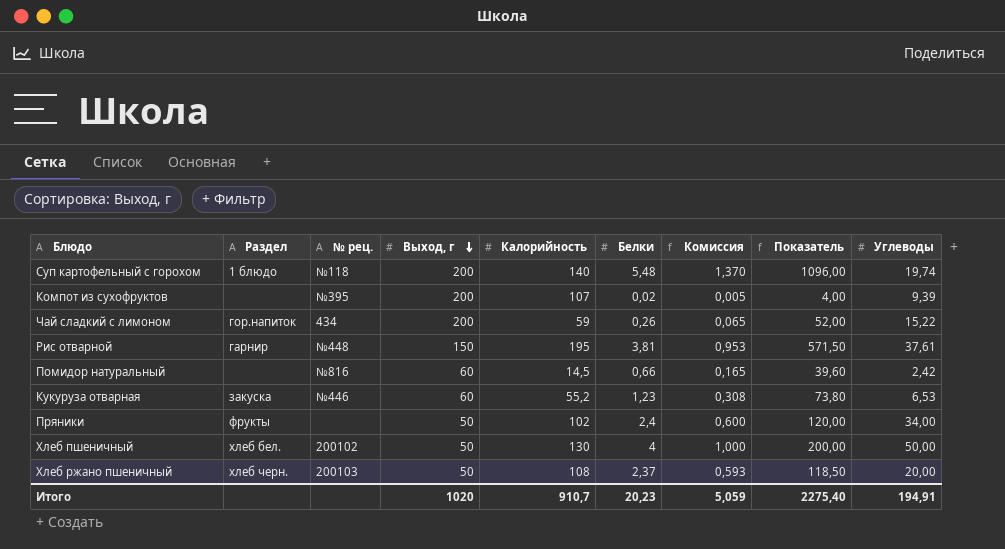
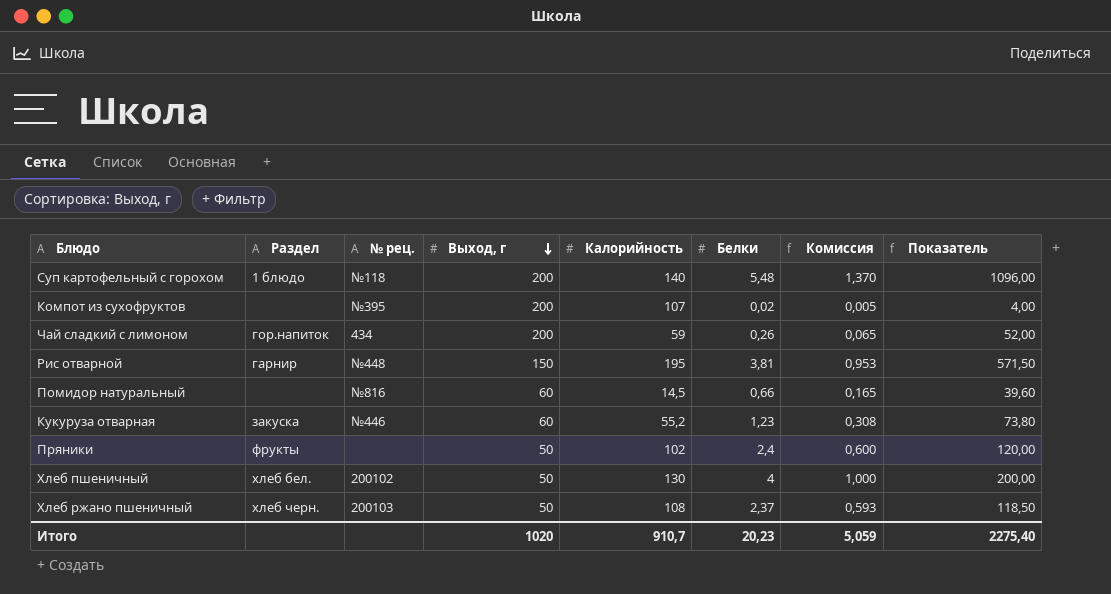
column Углеводы | position: 9 -> none

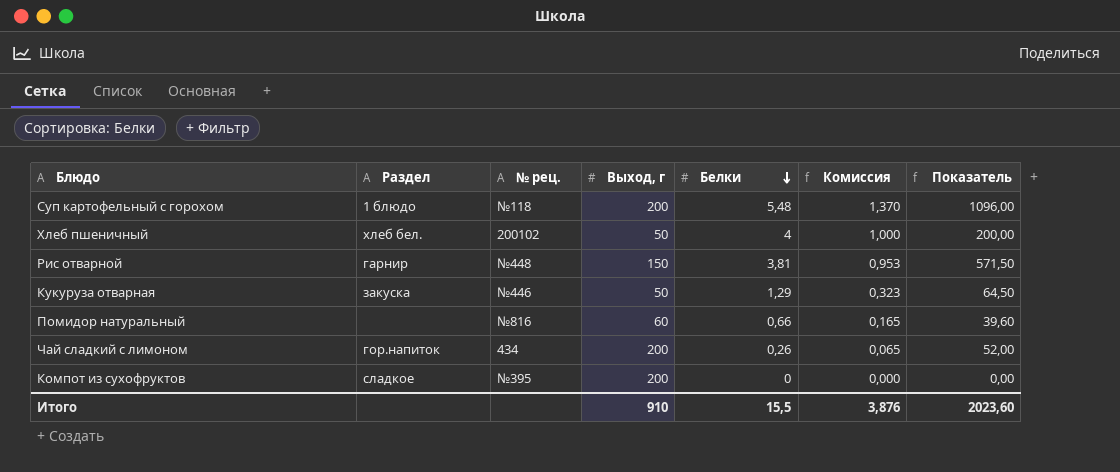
row order: Выход, г descending -> Белки descending
column Калорийность | position: 5 -> none
row Пряники: фрукты | none | 50 | 102 | 2,4 | 0,600 | 120,00 -> none
row Хлеб ржано пшеничный: хлеб черн. | 200103 | 50 | 108 | 2,37 | 0,593 | 118,50 -> none
Кукуруза отварная | Выход, г: 60 -> 50
Кукуруза отварная | Белки: 1,23 -> 1,29
Кукуруза отварная | Комиссия: 0,308 -> 0,323
Кукуруза отварная | Показатель: 73,80 -> 64,50
Компот из сухофруктов | Раздел: none -> сладкое
Компот из сухофруктов | Белки: 0,02 -> 0
Компот из сухофруктов | Комиссия: 0,005 -> 0,000
Компот из сухофруктов | Показатель: 4,00 -> 0,00
Итого | Выход, г: 1020 -> 910
Итого | Белки: 20,23 -> 15,5
Итого | Комиссия: 5,059 -> 3,876
Итого | Показатель: 2275,40 -> 2023,60

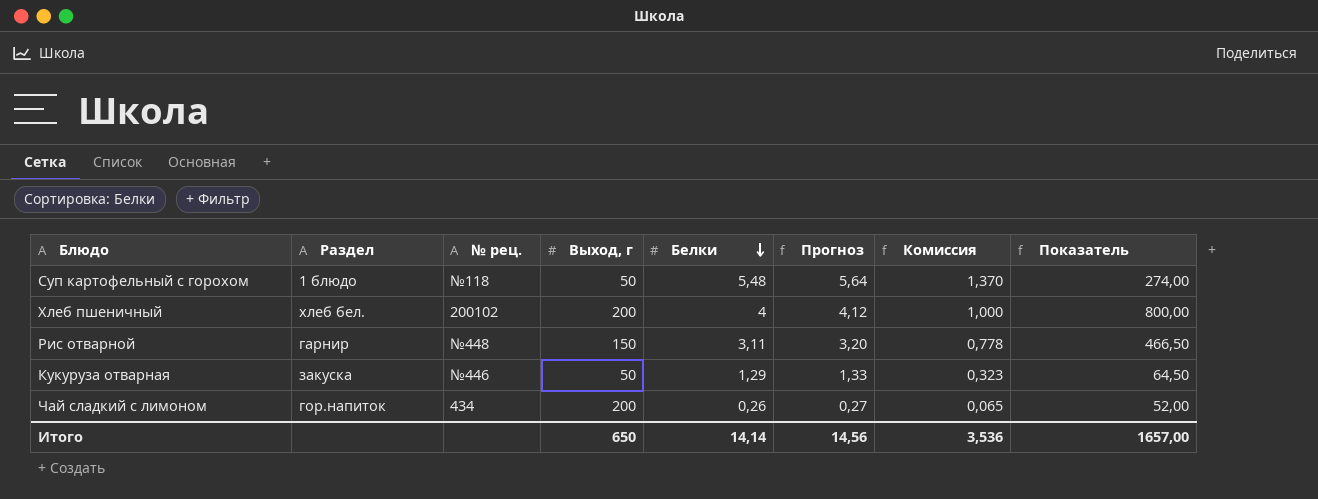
column Прогноз | formula: none -> [Белки] * 1,03
row Помидор натуральный: none | №816 | 60 | 0,66 | 0,165 | 39,60 -> none
row Компот из сухофруктов: сладкое | №395 | 200 | 0 | 0,000 | 0,00 -> none
Суп картофельный с горохом | Выход, г: 200 -> 50
Суп картофельный с горохом | Показатель: 1096,00 -> 274,00
Хлеб пшеничный | Выход, г: 50 -> 200
Хлеб пшеничный | Показатель: 200,00 -> 800,00
Рис отварной | Белки: 3,81 -> 3,11
Рис отварной | Комиссия: 0,953 -> 0,778
Рис отварной | Показатель: 571,50 -> 466,50
Итого | Выход, г: 910 -> 650
Итого | Белки: 15,5 -> 14,14
Итого | Комиссия: 3,876 -> 3,536
Итого | Показатель: 2023,60 -> 1657,00

